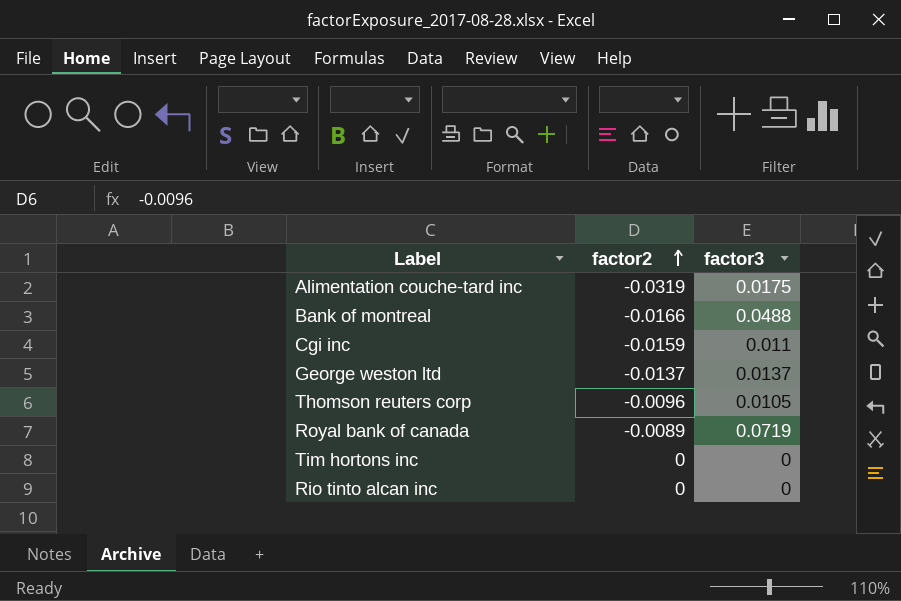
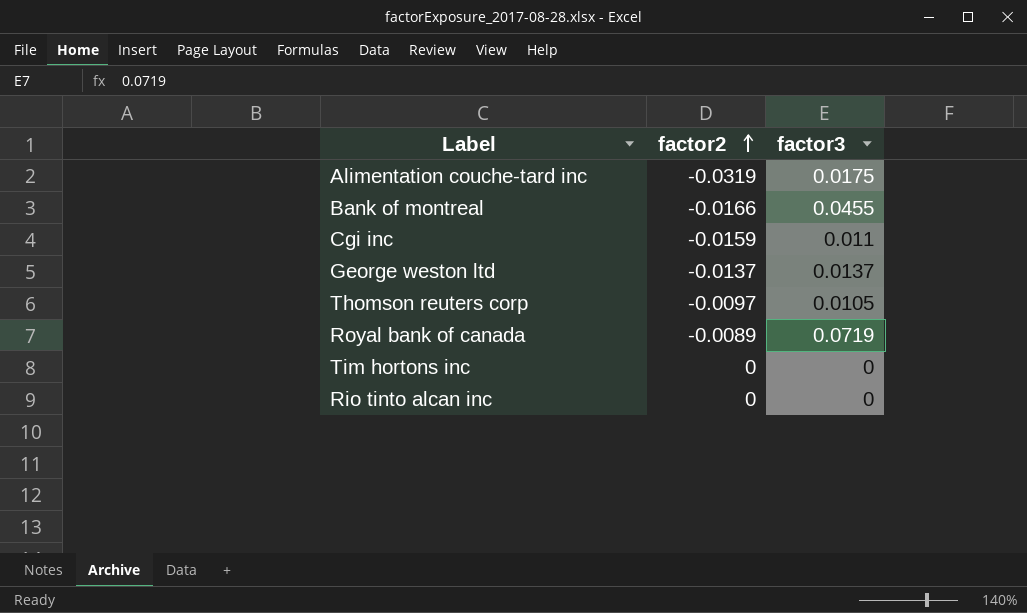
Bank of montreal | factor3: 0.0488 -> 0.0455
Thomson reuters corp | factor2: -0.0096 -> -0.0097

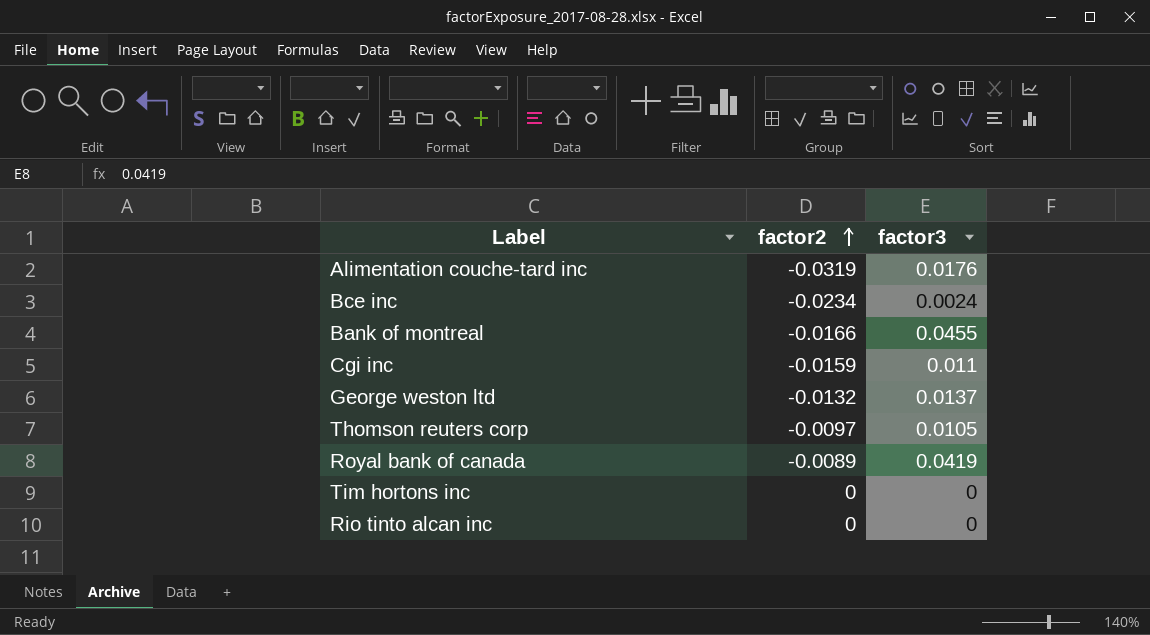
Alimentation couche-tard inc | factor3: 0.0175 -> 0.0176
row Bce inc: none -> -0.0234 | 0.0024
George weston ltd | factor2: -0.0137 -> -0.0132
Royal bank of canada | factor3: 0.0719 -> 0.0419

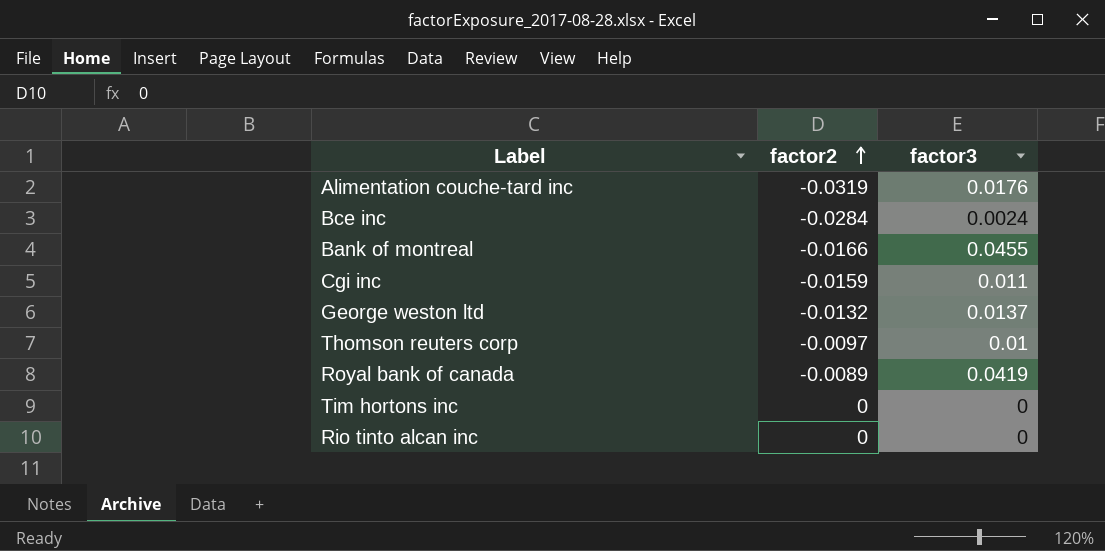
Bce inc | factor2: -0.0234 -> -0.0284
Thomson reuters corp | factor3: 0.0105 -> 0.01

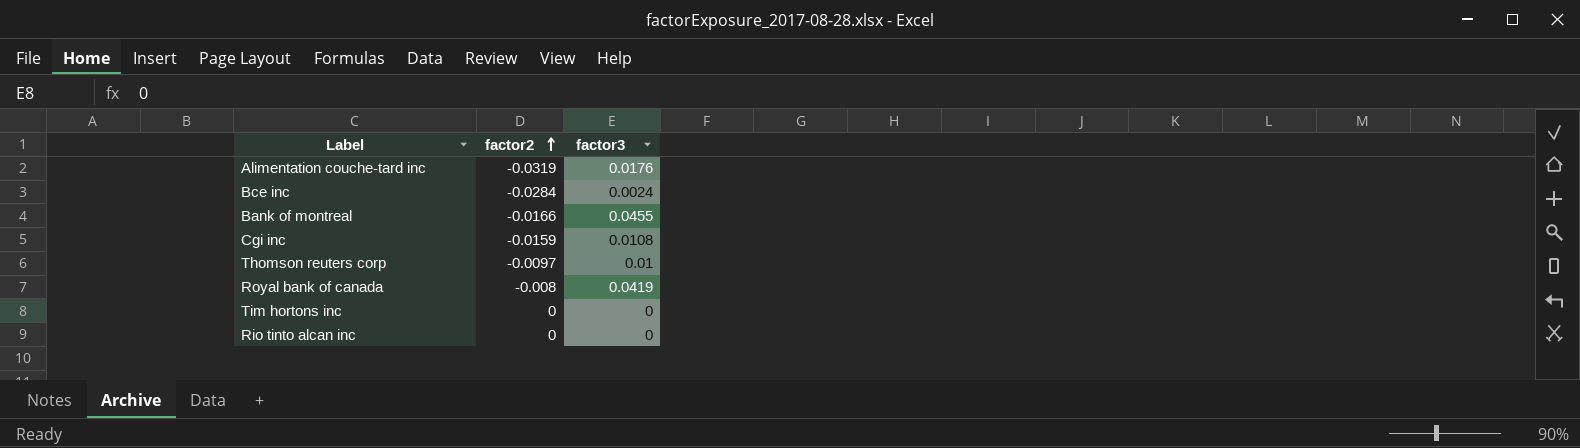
row George weston ltd: -0.0132 | 0.0137 -> none
Cgi inc | factor3: 0.011 -> 0.0108
Royal bank of canada | factor2: -0.0089 -> -0.008

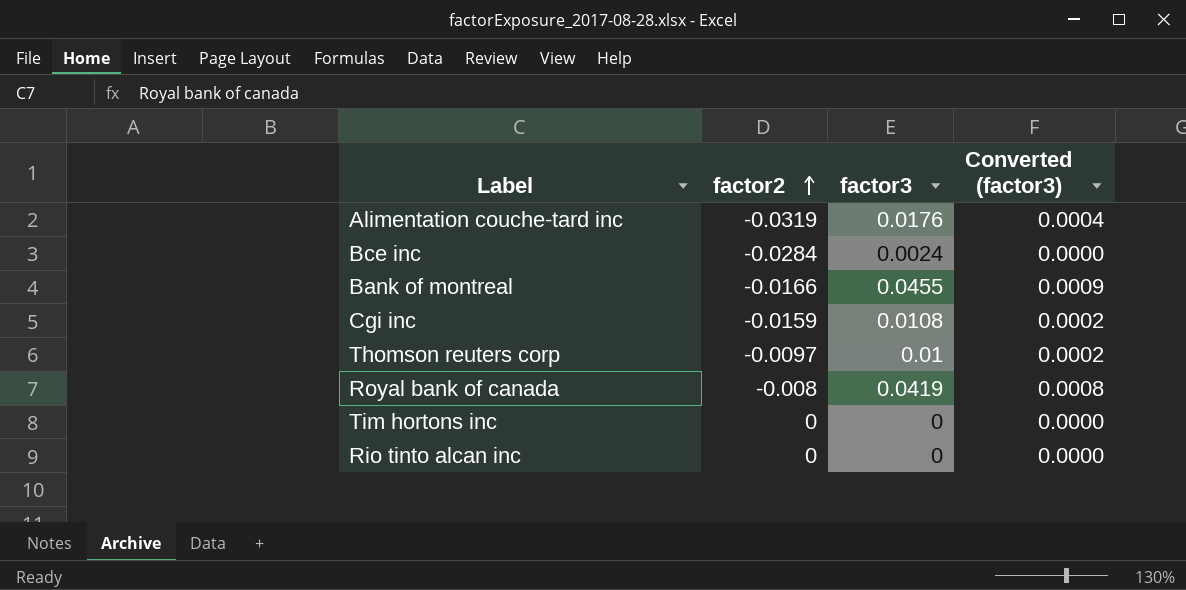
column Converted (factor3) | formula: none -> [factor3] * 0.02

